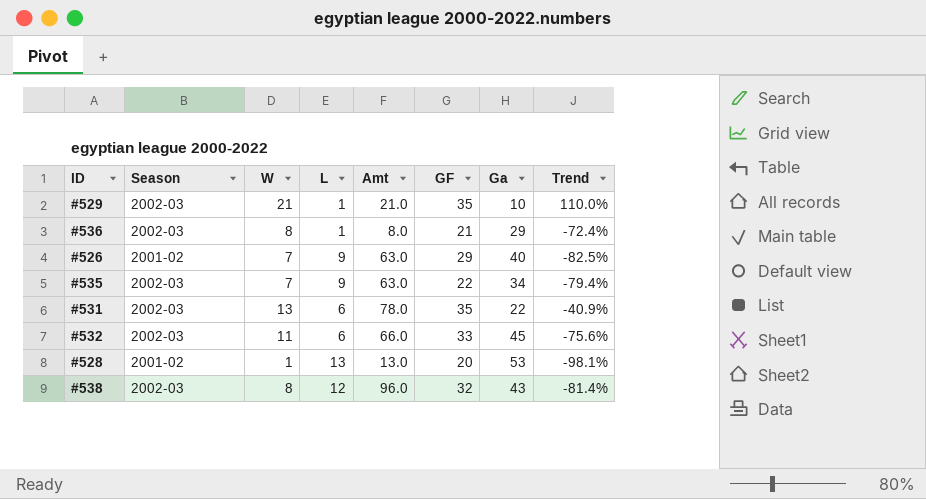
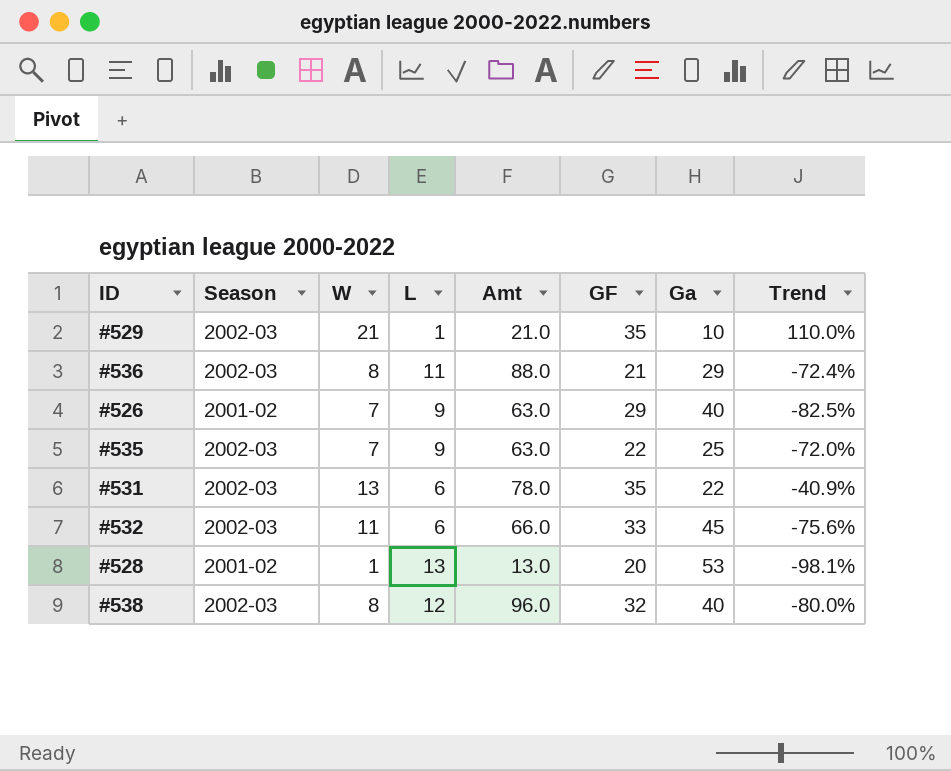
#536 | L: 1 -> 11
#536 | Amt: 8.0 -> 88.0
#535 | Ga: 34 -> 25
#535 | Trend: -79.4% -> -72.0%
#538 | Ga: 43 -> 40
#538 | Trend: -81.4% -> -80.0%

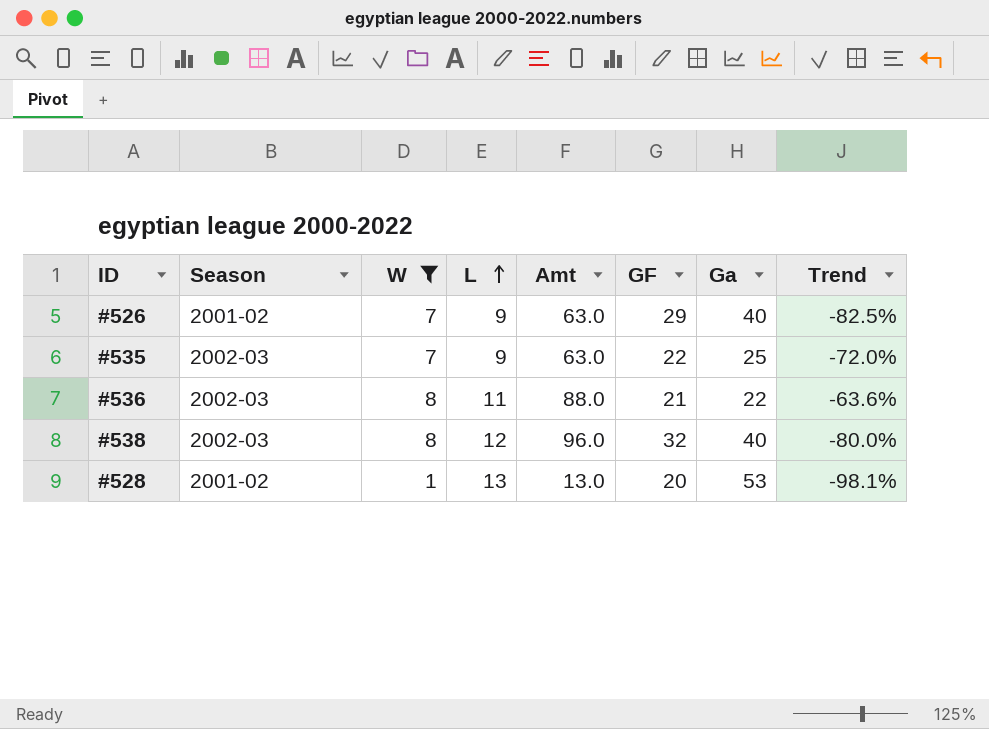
filter: none -> W <= 8
row order: none -> L ascending
#536 | Ga: 29 -> 22
#536 | Trend: -72.4% -> -63.6%

